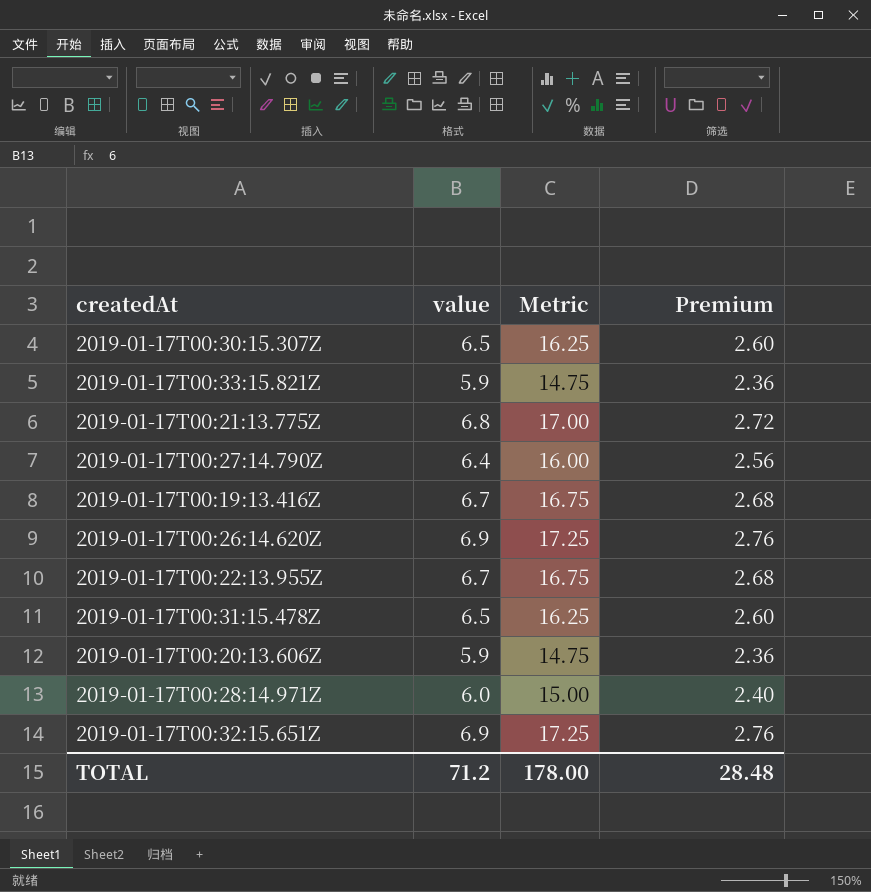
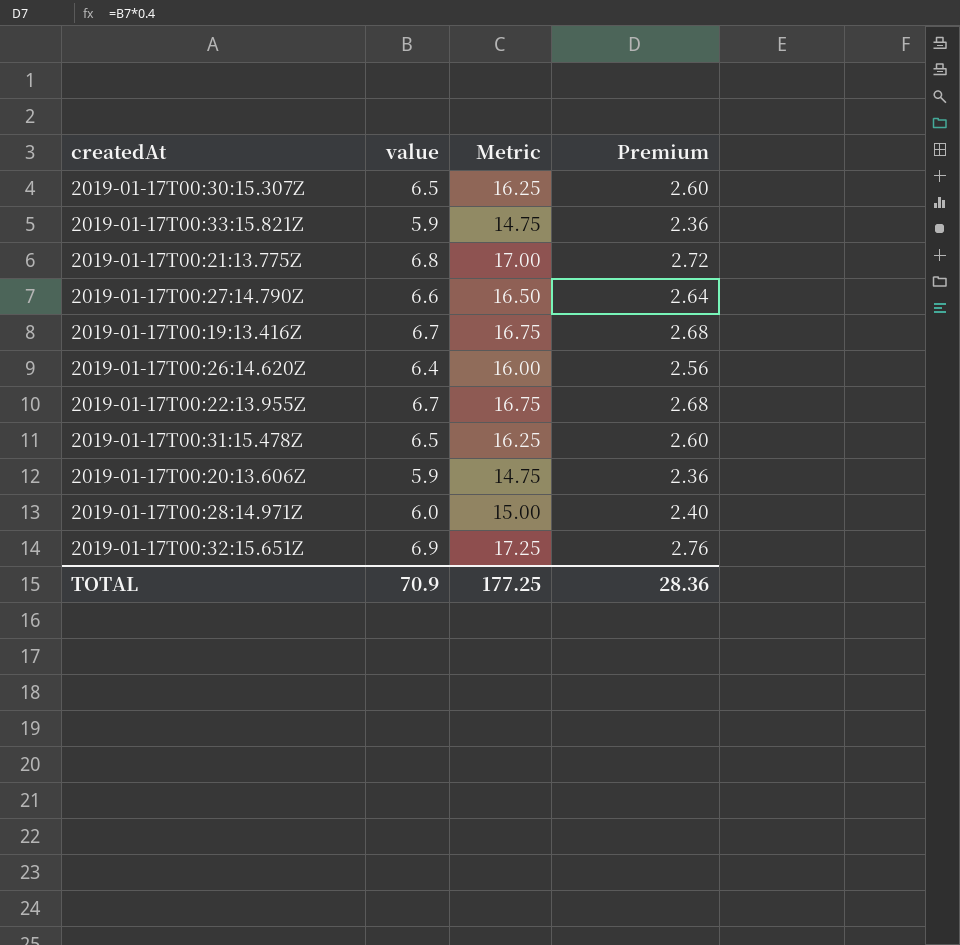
2019-01-17T00:27:14.790Z | value: 6.4 -> 6.6
2019-01-17T00:27:14.790Z | Metric: 16.00 -> 16.50
2019-01-17T00:27:14.790Z | Premium: 2.56 -> 2.64
2019-01-17T00:26:14.620Z | value: 6.9 -> 6.4
2019-01-17T00:26:14.620Z | Metric: 17.25 -> 16.00
2019-01-17T00:26:14.620Z | Premium: 2.76 -> 2.56
TOTAL | value: 71.2 -> 70.9
TOTAL | Metric: 178.00 -> 177.25
TOTAL | Premium: 28.48 -> 28.36

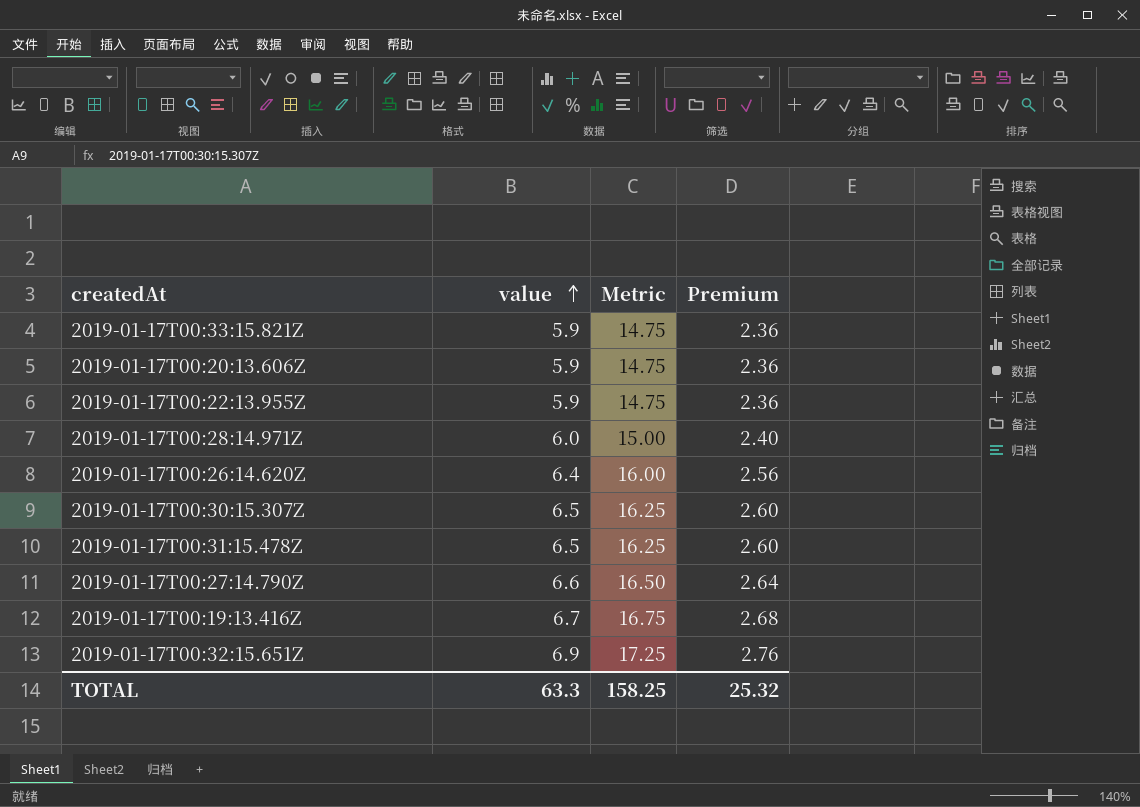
row order: none -> value ascending
row 2019-01-17T00:21:13.775Z: 6.8 | 17.00 | 2.72 -> none
2019-01-17T00:22:13.955Z | value: 6.7 -> 5.9
2019-01-17T00:22:13.955Z | Metric: 16.75 -> 14.75
2019-01-17T00:22:13.955Z | Premium: 2.68 -> 2.36
TOTAL | value: 70.9 -> 63.3
TOTAL | Metric: 177.25 -> 158.25
TOTAL | Premium: 28.36 -> 25.32

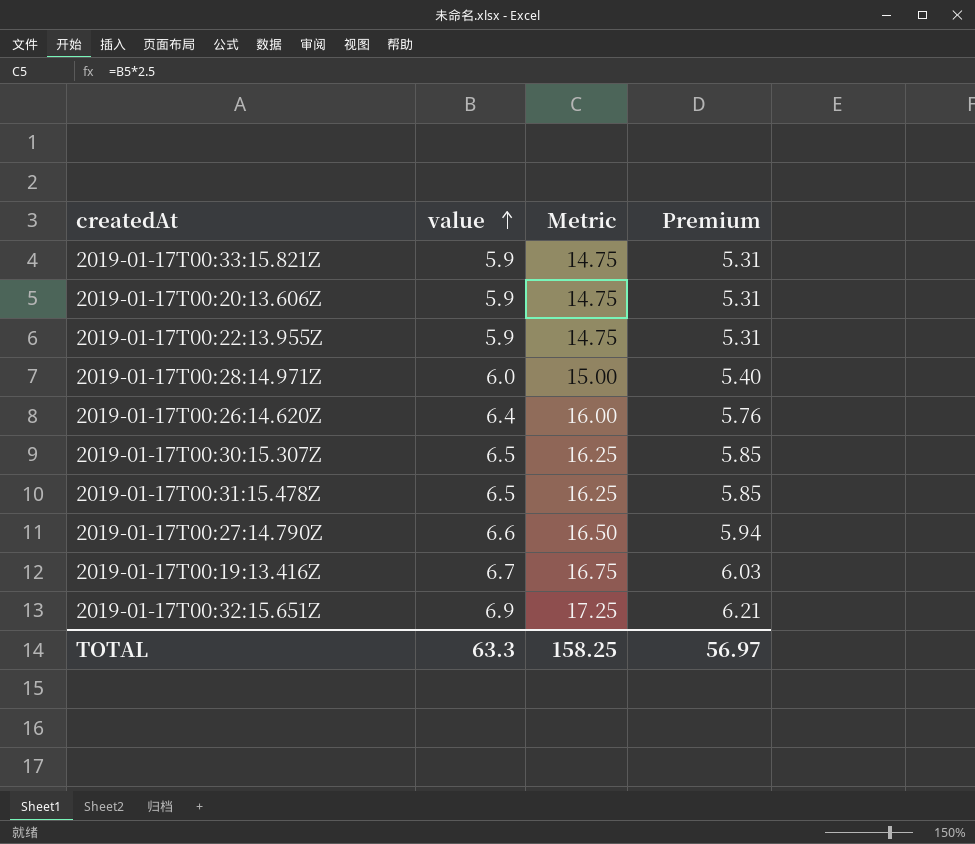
column Premium | formula: [value] * 0.4 -> [value] * 0.9
TOTAL | Premium: 25.32 -> 56.97

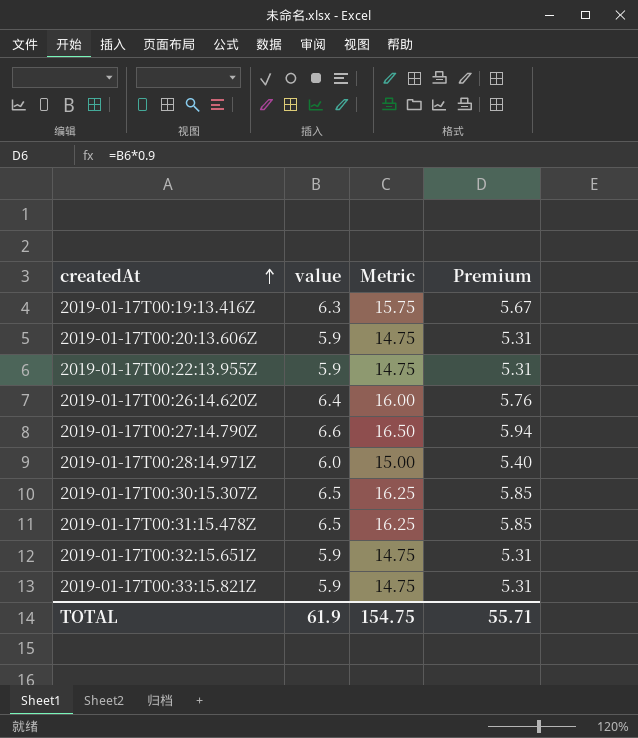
row order: value ascending -> createdAt ascending
2019-01-17T00:19:13.416Z | value: 6.7 -> 6.3
2019-01-17T00:19:13.416Z | Metric: 16.75 -> 15.75
2019-01-17T00:19:13.416Z | Premium: 6.03 -> 5.67
2019-01-17T00:32:15.651Z | value: 6.9 -> 5.9
2019-01-17T00:32:15.651Z | Metric: 17.25 -> 14.75
2019-01-17T00:32:15.651Z | Premium: 6.21 -> 5.31
TOTAL | value: 63.3 -> 61.9
TOTAL | Metric: 158.25 -> 154.75
TOTAL | Premium: 56.97 -> 55.71

